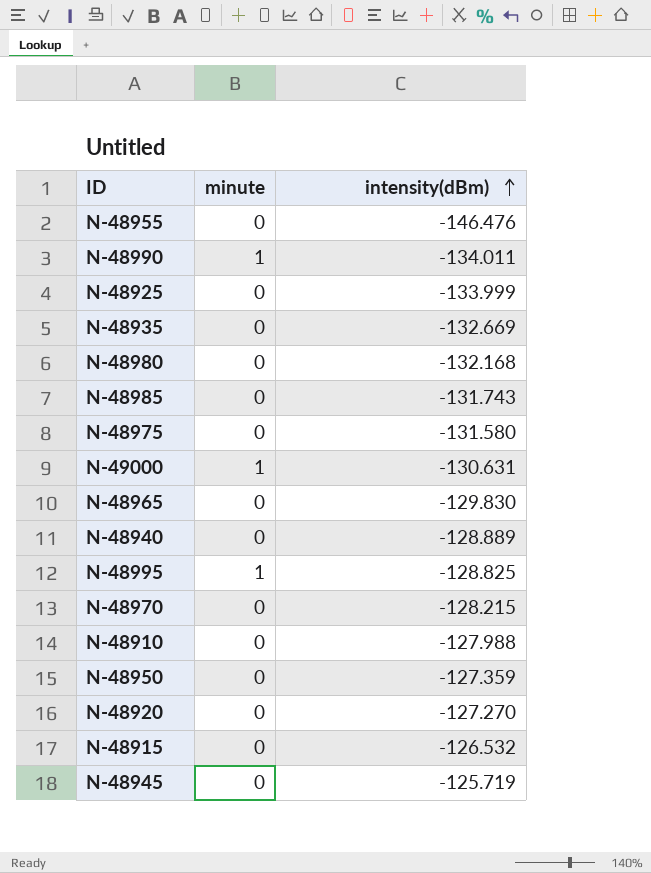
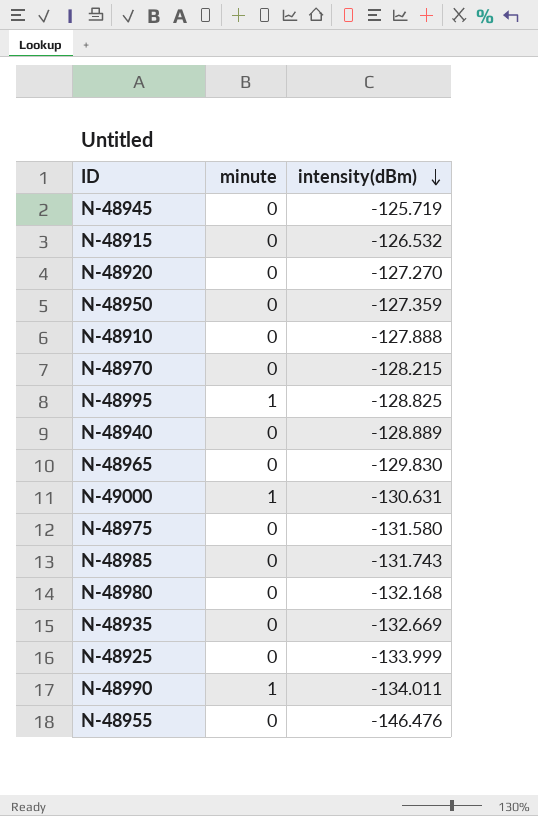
row order: intensity(dBm) ascending -> intensity(dBm) descending
N-48910 | intensity(dBm): -127.988 -> -127.888

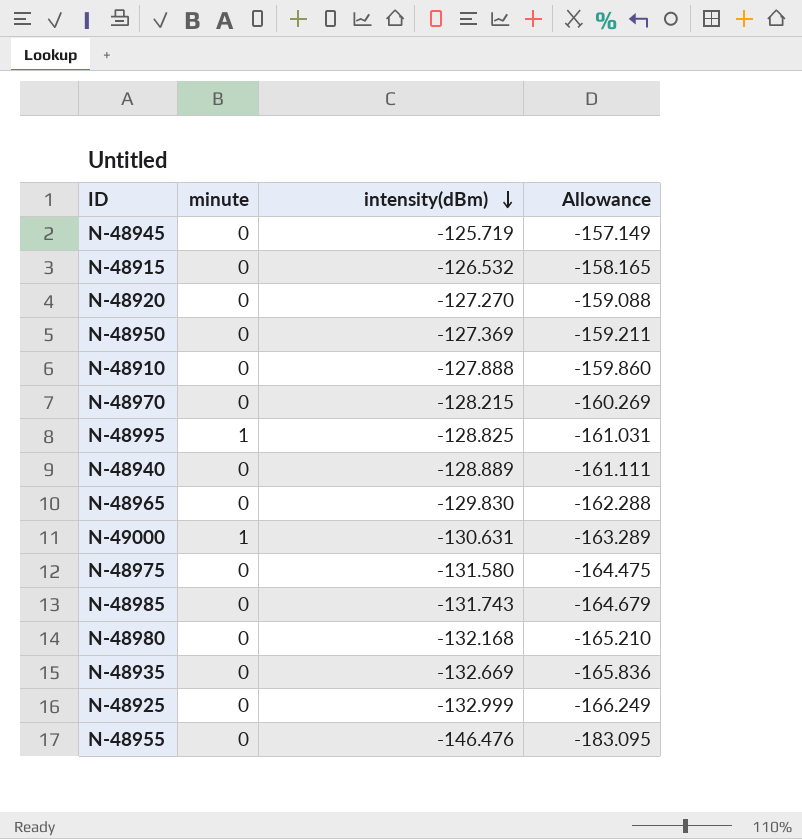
column Allowance | formula: none -> [intensity(dBm)] * 1.25
row N-48990: 1 | -134.011 -> none
N-48950 | intensity(dBm): -127.359 -> -127.369
N-48925 | intensity(dBm): -133.999 -> -132.999

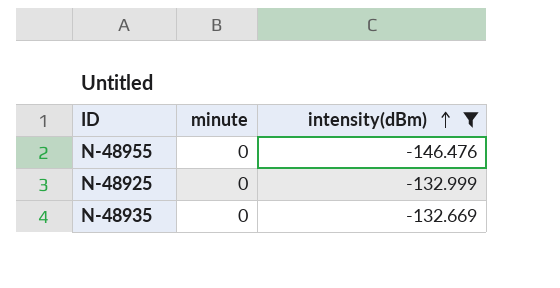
filter: none -> intensity(dBm) <= -132.669
row order: intensity(dBm) descending -> intensity(dBm) ascending
column Allowance | formula: [intensity(dBm)] * 1.25 -> none

